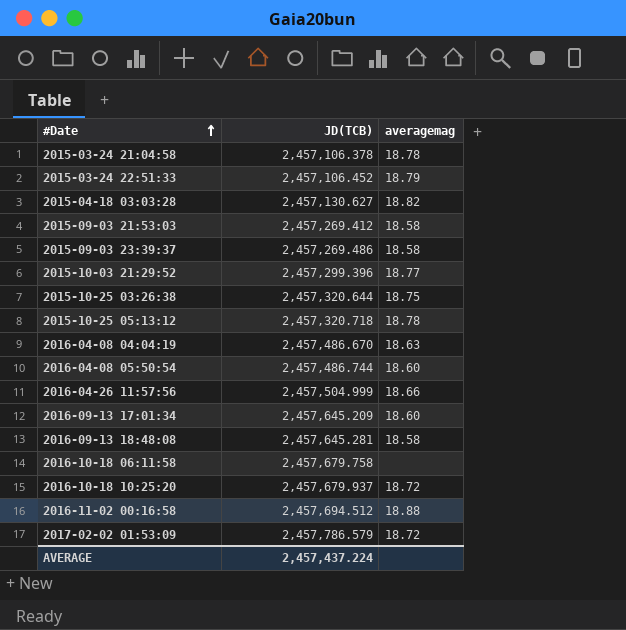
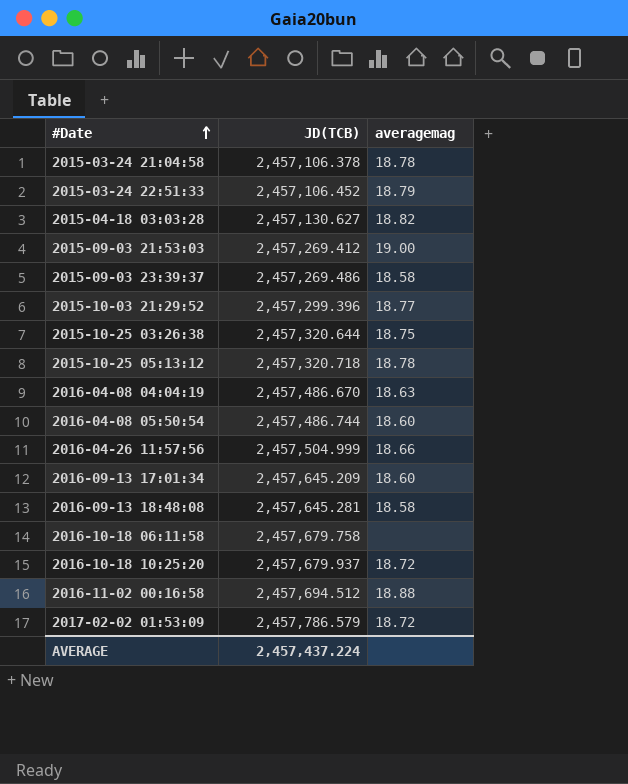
2015-09-03 21:53:03 | averagemag: 18.58 -> 19.00

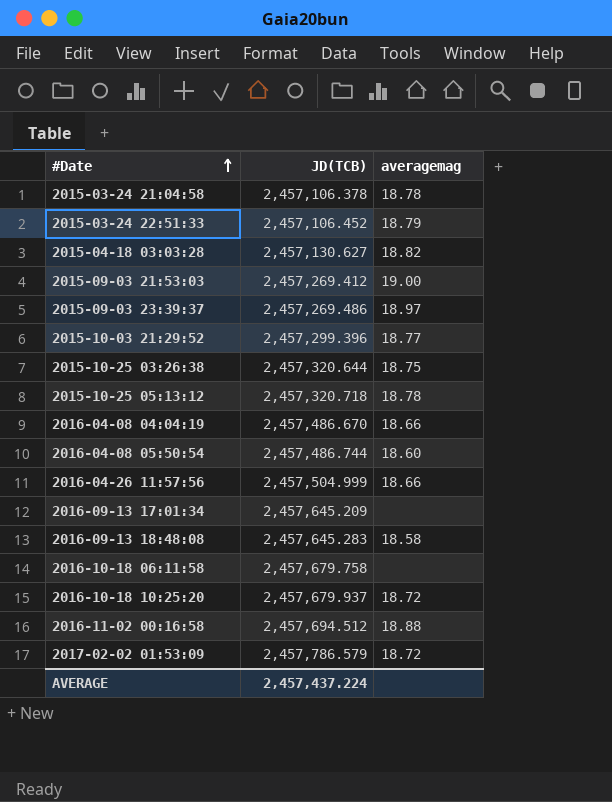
2015-09-03 23:39:37 | averagemag: 18.58 -> 18.97
2016-04-08 04:04:19 | averagemag: 18.63 -> 18.66
2016-09-13 17:01:34 | averagemag: 18.60 -> none
2016-09-13 18:48:08 | JD(TCB): 2,457,645.281 -> 2,457,645.283

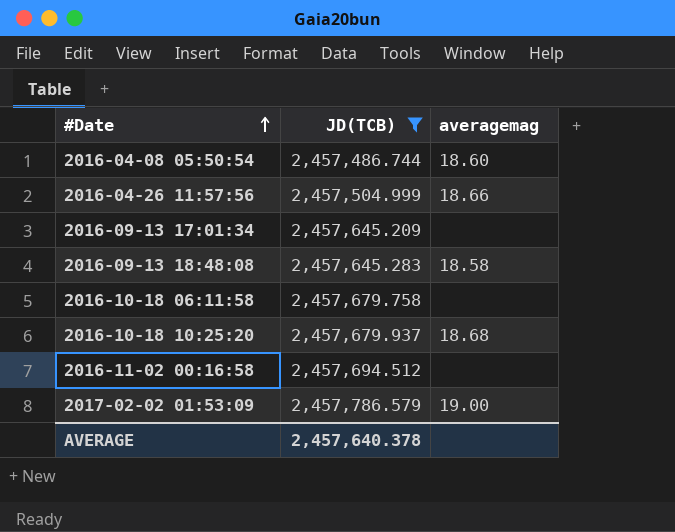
filter: none -> JD(TCB) >= 2,457,486.744
2016-10-18 10:25:20 | averagemag: 18.72 -> 18.68
2016-11-02 00:16:58 | averagemag: 18.88 -> none
2017-02-02 01:53:09 | averagemag: 18.72 -> 19.00
AVERAGE | JD(TCB): 2,457,437.224 -> 2,457,640.378

